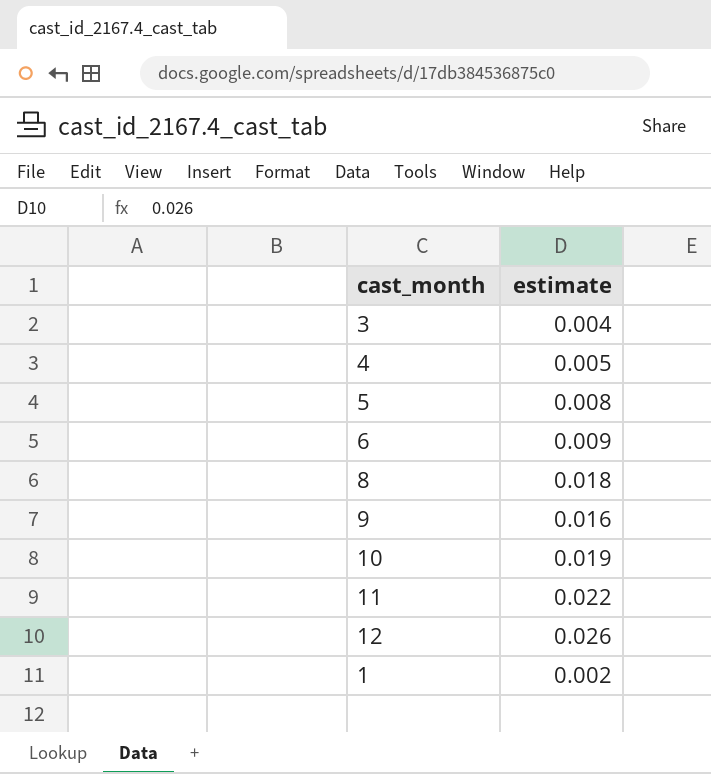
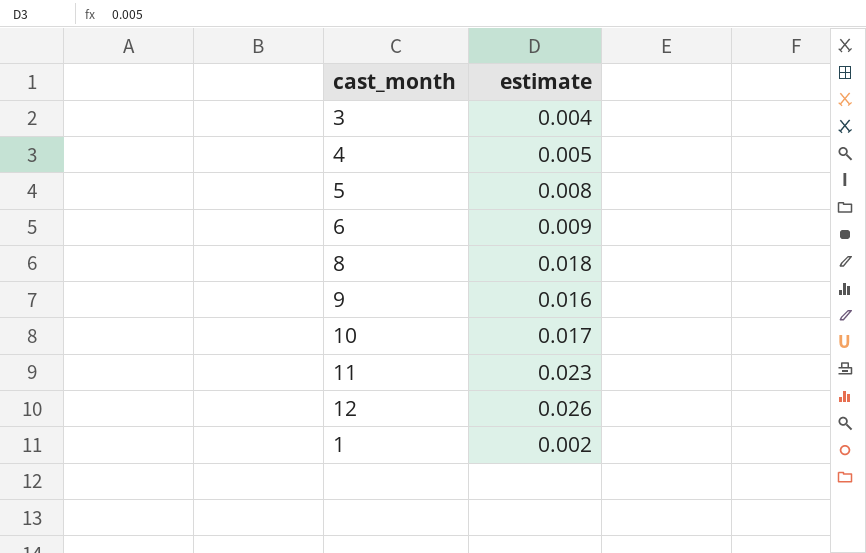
10 | estimate: 0.019 -> 0.017
11 | estimate: 0.022 -> 0.023

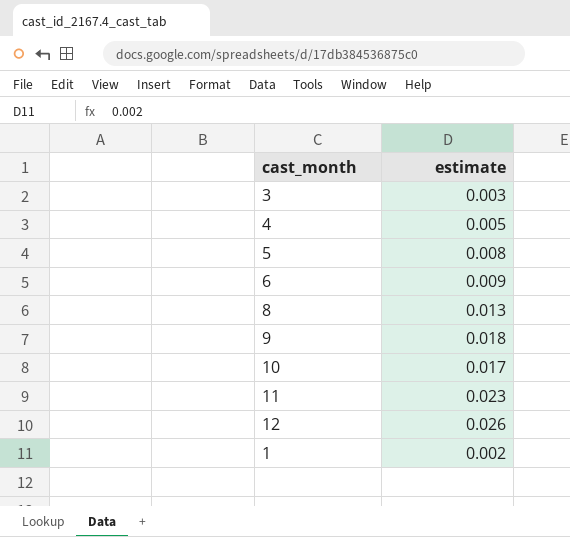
3 | estimate: 0.004 -> 0.003
8 | estimate: 0.018 -> 0.013
9 | estimate: 0.016 -> 0.018

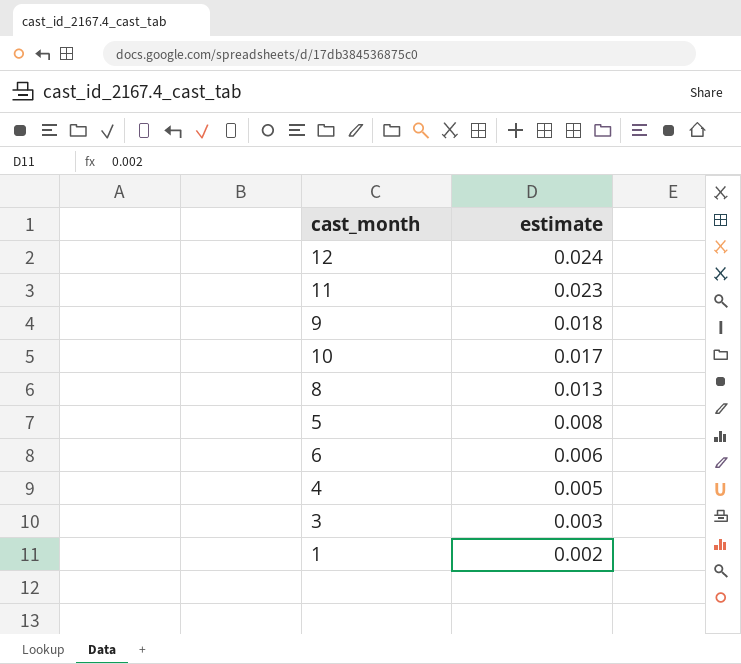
row order: none -> estimate descending
12 | estimate: 0.026 -> 0.024
6 | estimate: 0.009 -> 0.006

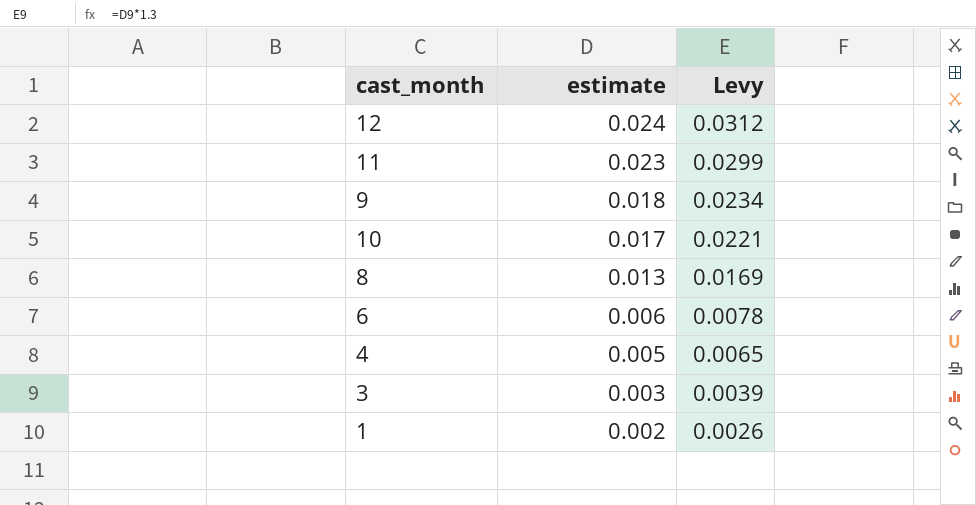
column Levy | formula: none -> [estimate] * 1.3
row 5: 0.008 -> none

